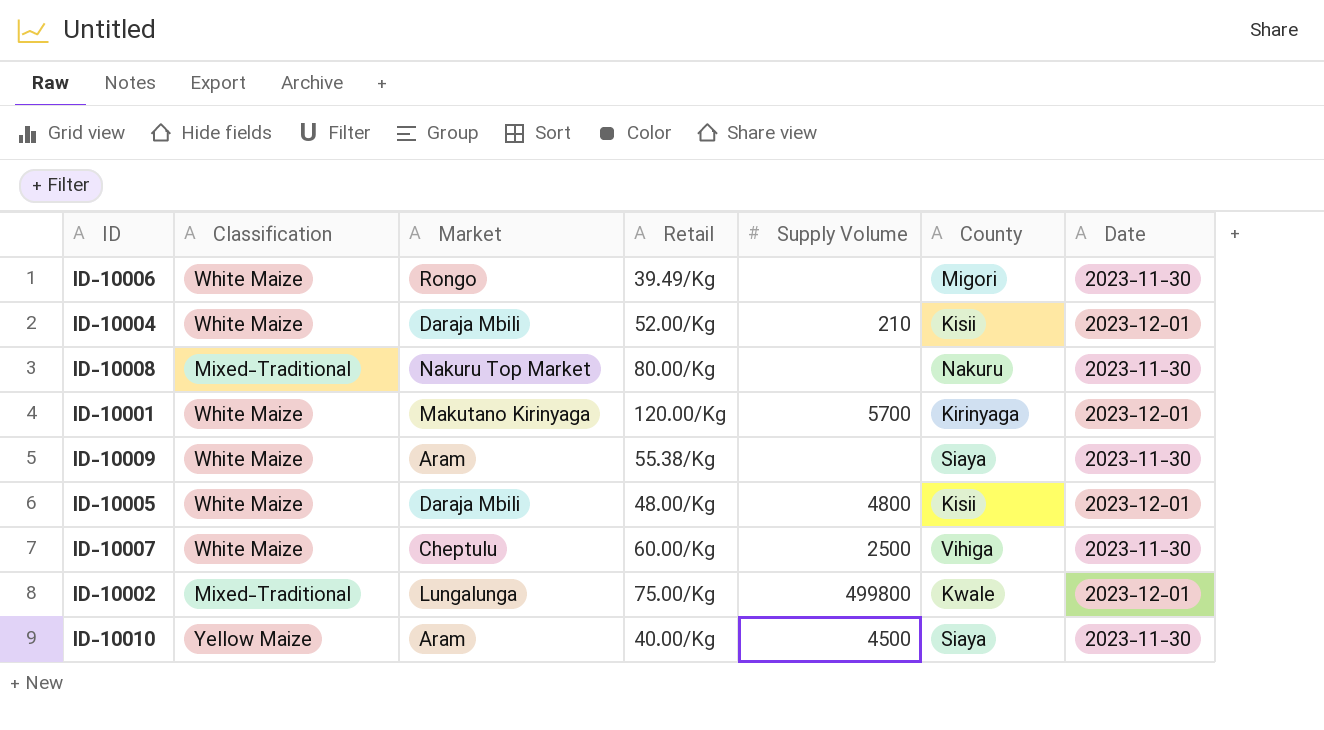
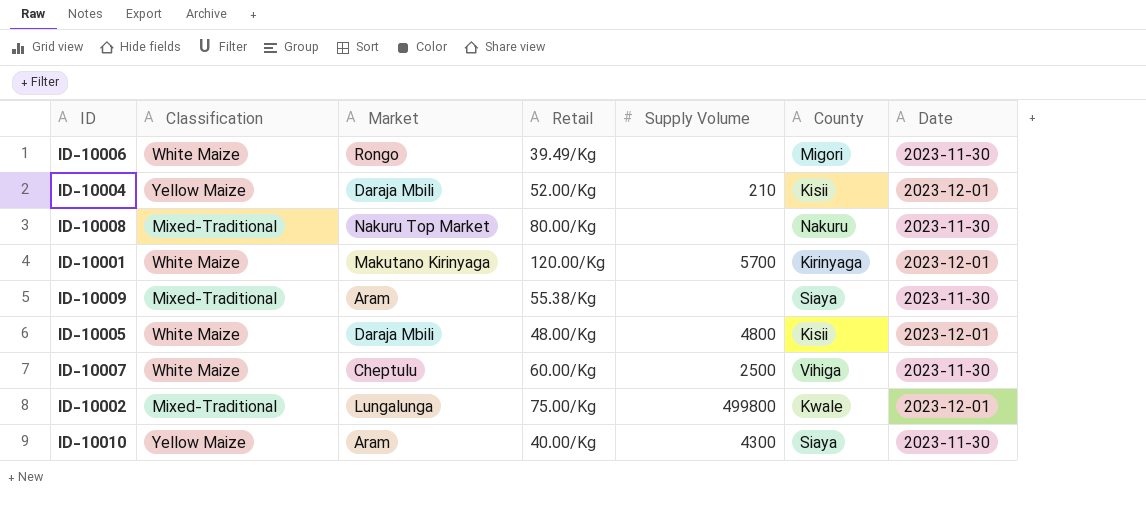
ID-10004 | Classification: White Maize -> Yellow Maize
ID-10009 | Classification: White Maize -> Mixed-Traditional
ID-10010 | Supply Volume: 4500 -> 4300

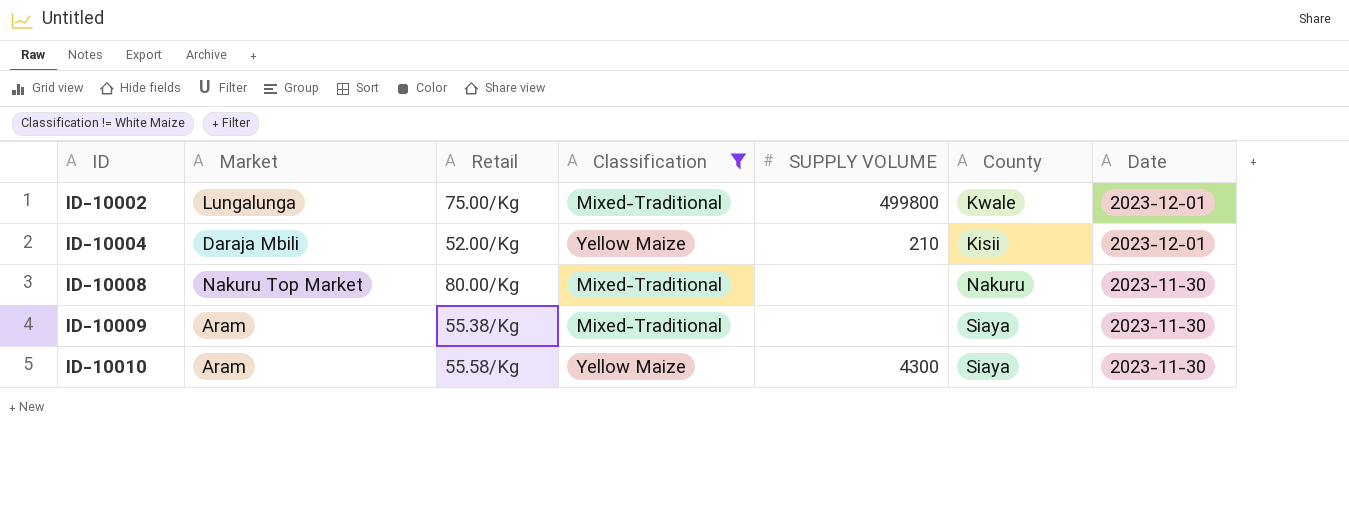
filter: none -> Classification != White Maize
row order: none -> ID ascending
column Classification | position: 2 -> 4
column name: Supply Volume -> SUPPLY VOLUME
ID-10010 | Retail: 40.00/Kg -> 55.58/Kg

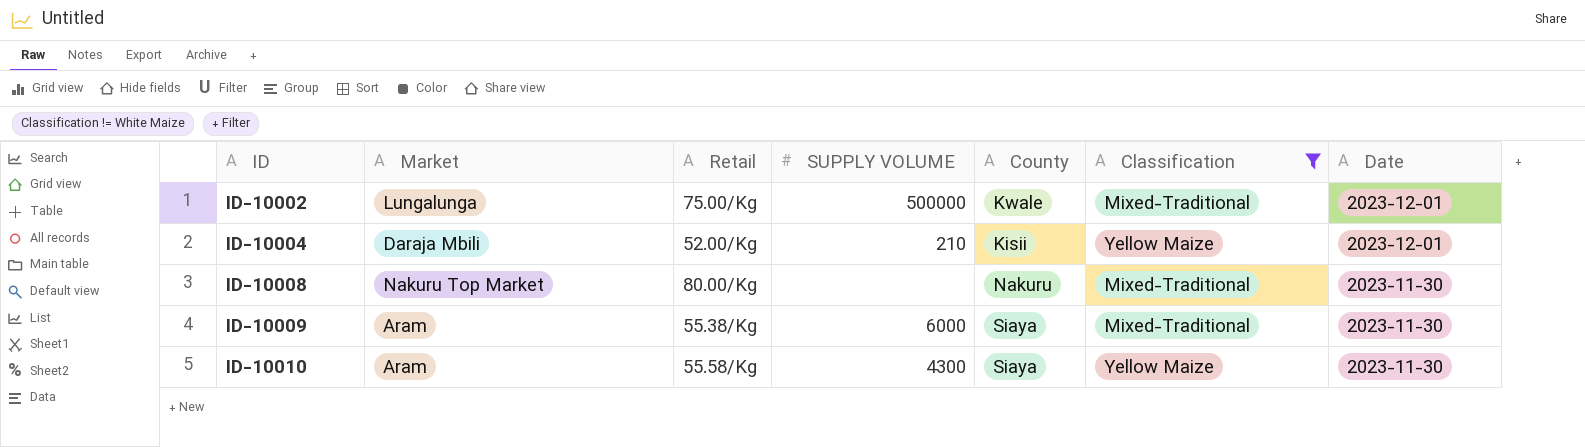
column Classification | position: 4 -> 6
ID-10002 | SUPPLY VOLUME: 499800 -> 500000
ID-10009 | SUPPLY VOLUME: none -> 6000

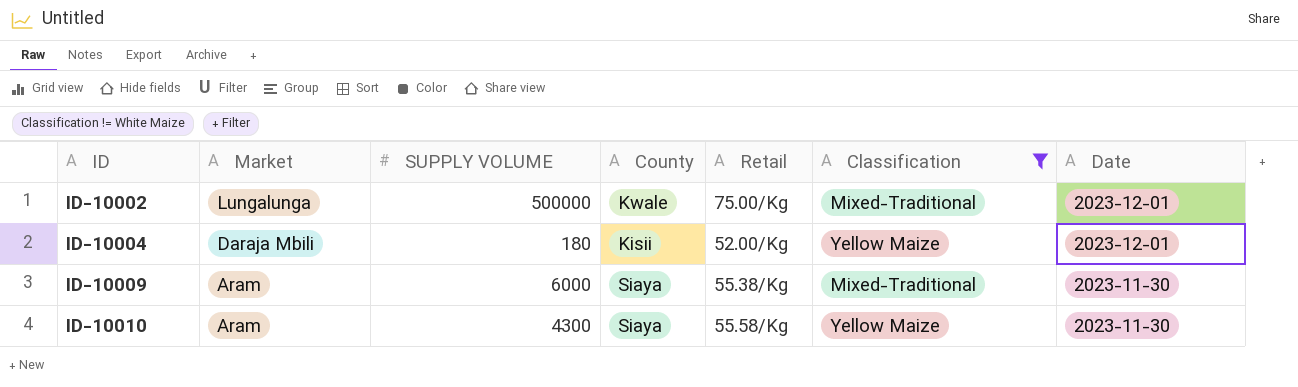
column Retail | position: 3 -> 5
row ID-10008: Nakuru Top Market | 80.00/Kg | none | Nakuru | Mixed-Traditional | 2023-11-30 -> none
ID-10004 | SUPPLY VOLUME: 210 -> 180

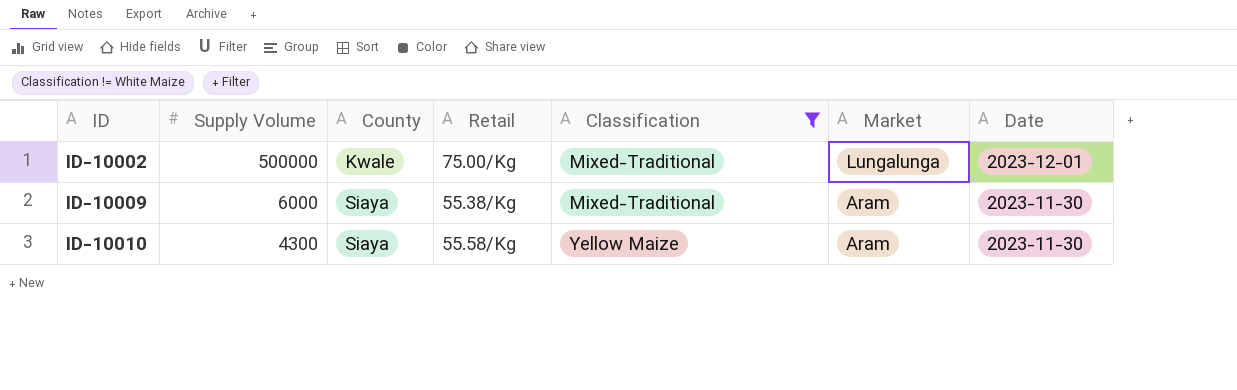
column name: SUPPLY VOLUME -> Supply Volume
column Market | position: 2 -> 6
row ID-10004: Daraja Mbili | 180 | Kisii | 52.00/Kg | Yellow Maize | 2023-12-01 -> none

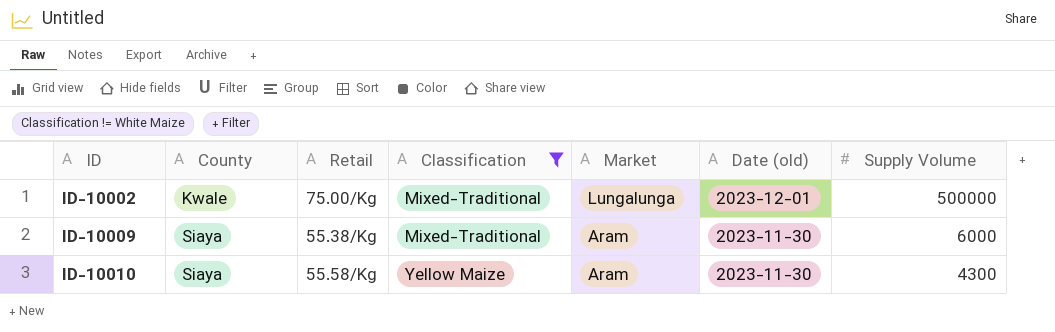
column name: Date -> Date (old)
column Supply Volume | position: 2 -> 7

